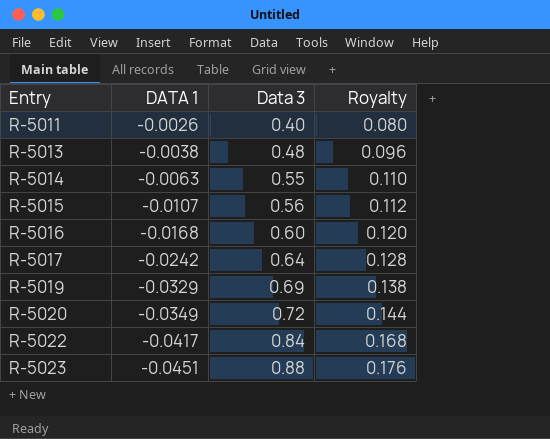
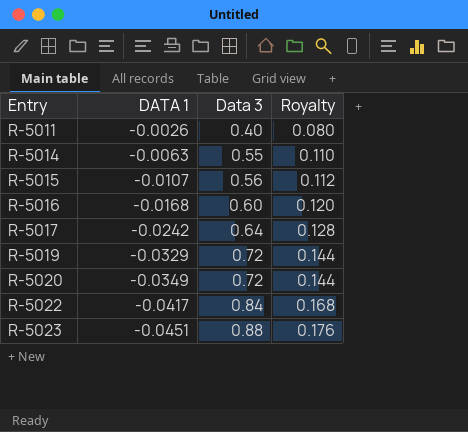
row R-5013: -0.0038 | 0.48 | 0.096 -> none
R-5019 | Data 3: 0.69 -> 0.72
R-5019 | Royalty: 0.138 -> 0.144

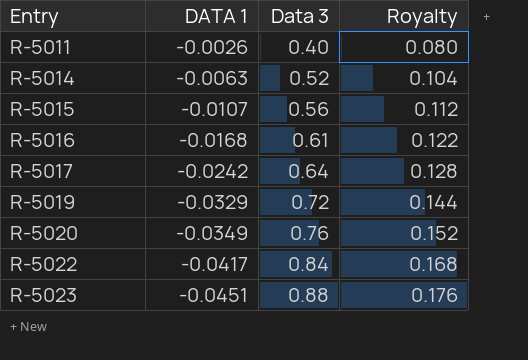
R-5014 | Data 3: 0.55 -> 0.52
R-5014 | Royalty: 0.110 -> 0.104
R-5016 | Data 3: 0.60 -> 0.61
R-5016 | Royalty: 0.120 -> 0.122
R-5020 | Data 3: 0.72 -> 0.76
R-5020 | Royalty: 0.144 -> 0.152

